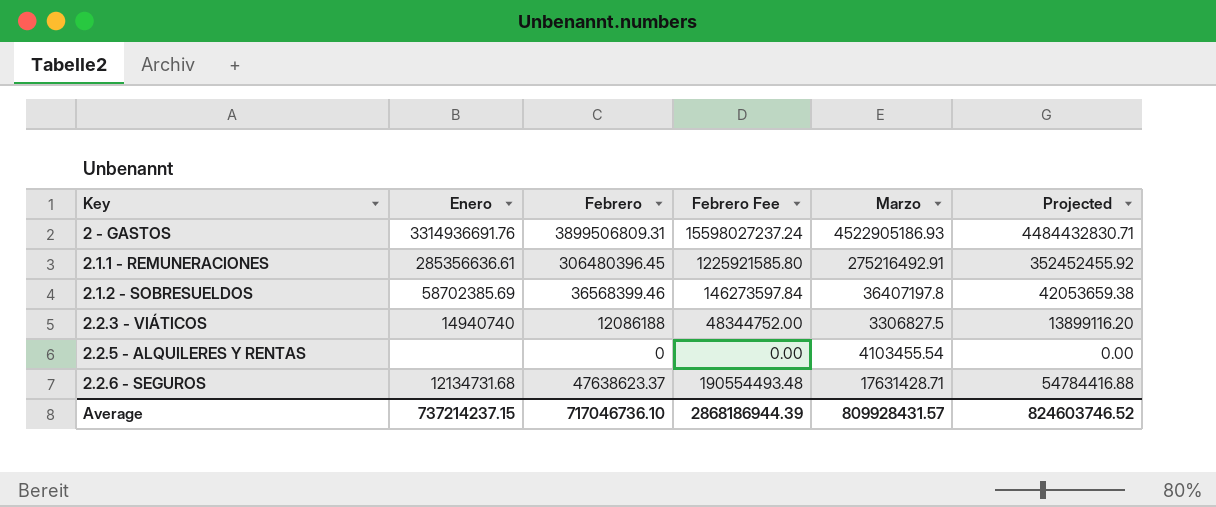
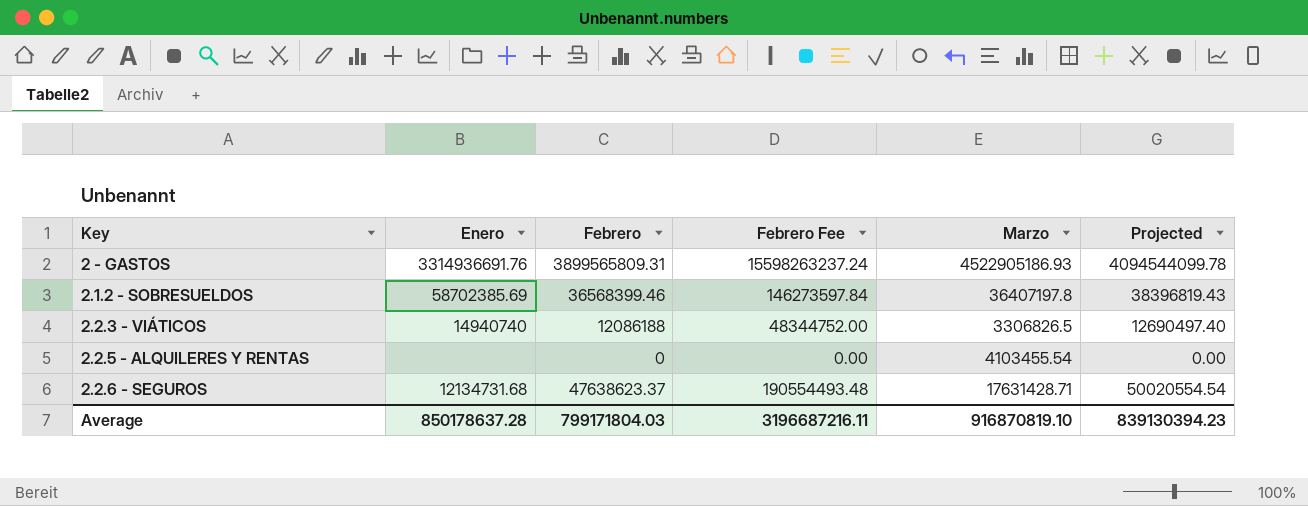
column Projected | formula: [Febrero] * 1.15 -> [Febrero] * 1.05
row 2.1.1 - REMUNERACIONES: 285356636.61 | 306480396.45 | 1225921585.80 | 275216492.91 | 352452455.92 -> none
2 - GASTOS | Febrero: 3899506809.31 -> 3899565809.31
2 - GASTOS | Febrero Fee: 15598027237.24 -> 15598263237.24
2.2.3 - VIÁTICOS | Marzo: 3306827.5 -> 3306826.5
Average | Enero: 737214237.15 -> 850178637.28
Average | Febrero: 717046736.10 -> 799171804.03
Average | Febrero Fee: 2868186944.39 -> 3196687216.11
Average | Marzo: 809928431.57 -> 916870819.10
Average | Projected: 824603746.52 -> 839130394.23

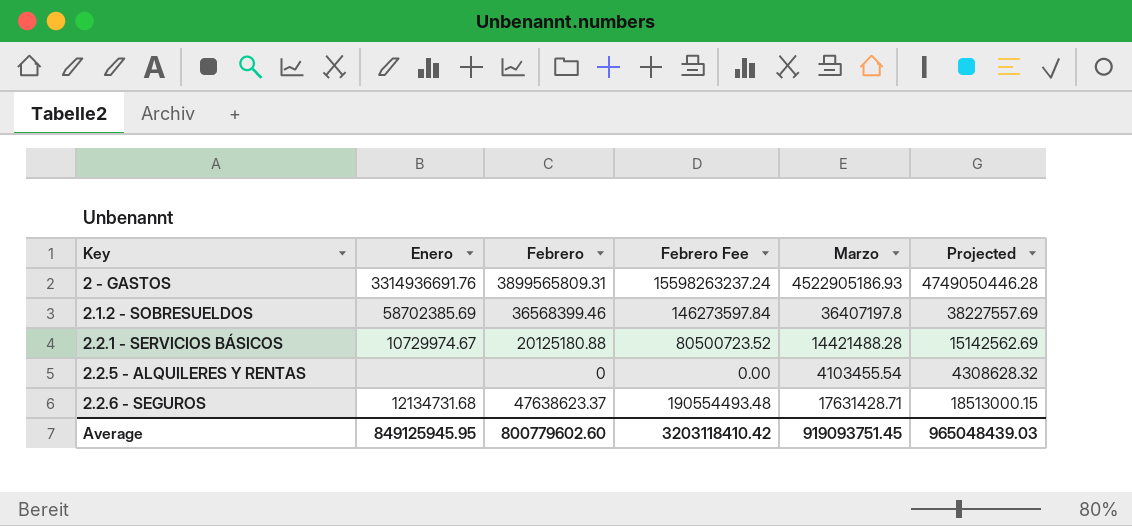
column Projected | formula: [Febrero] * 1.05 -> [Marzo] * 1.05
row 2.2.3 - VIÁTICOS: 14940740 | 12086188 | 48344752.00 | 3306826.5 | 12690497.40 -> none
row 2.2.1 - SERVICIOS BÁSICOS: none -> 10729974.67 | 20125180.88 | 80500723.52 | 14421488.28 | 15142562.69
Average | Enero: 850178637.28 -> 849125945.95
Average | Febrero: 799171804.03 -> 800779602.60
Average | Febrero Fee: 3196687216.11 -> 3203118410.42
Average | Marzo: 916870819.10 -> 919093751.45
Average | Projected: 839130394.23 -> 965048439.03

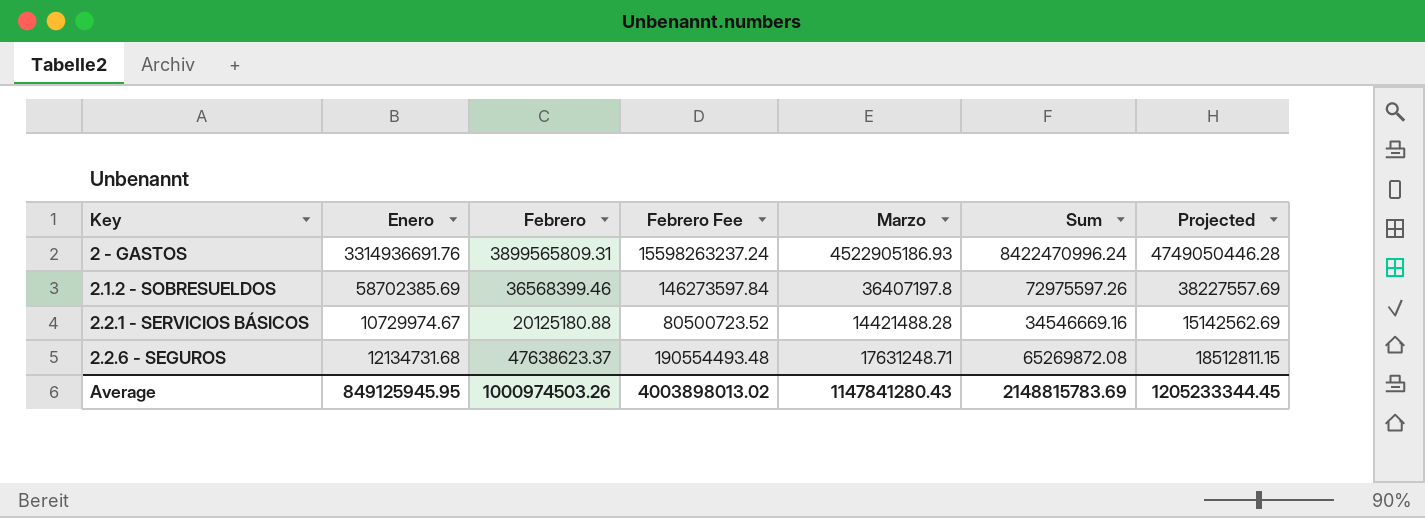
column Sum | formula: none -> [Febrero] + [Marzo]
row 2.2.5 - ALQUILERES Y RENTAS: none | 0 | 0.00 | 4103455.54 | 4308628.32 -> none
2.2.6 - SEGUROS | Marzo: 17631428.71 -> 17631248.71
2.2.6 - SEGUROS | Projected: 18513000.15 -> 18512811.15
Average | Febrero: 800779602.60 -> 1000974503.26
Average | Febrero Fee: 3203118410.42 -> 4003898013.02
Average | Marzo: 919093751.45 -> 1147841280.43
Average | Projected: 965048439.03 -> 1205233344.45

